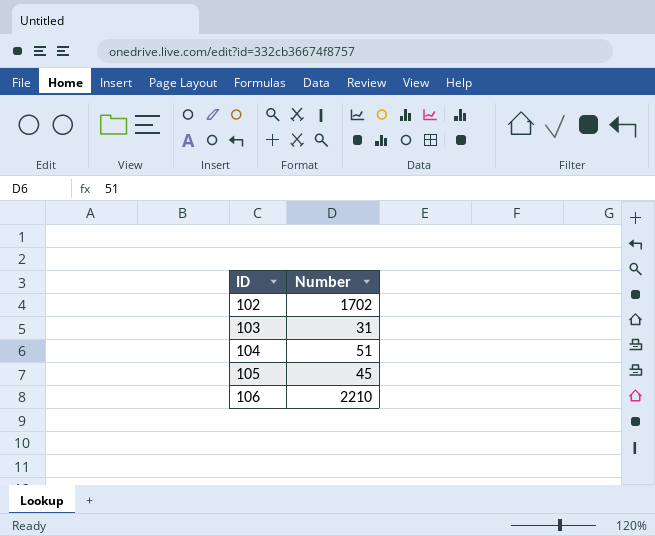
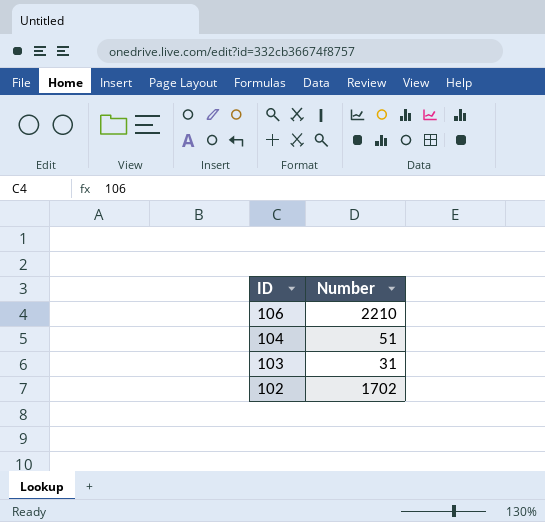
row order: ID ascending -> ID descending
row 105: 45 -> none

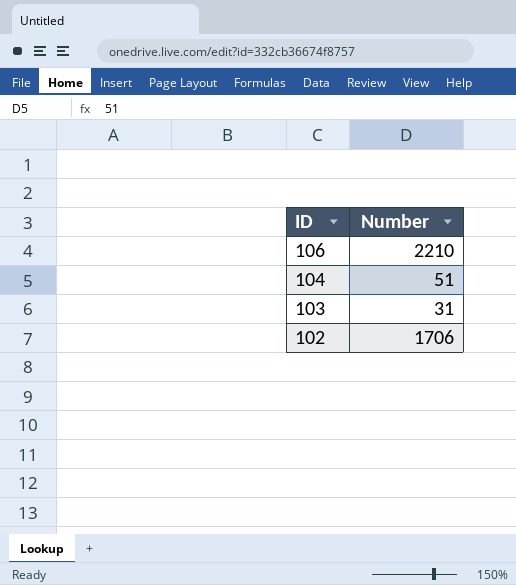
102 | Number: 1702 -> 1706

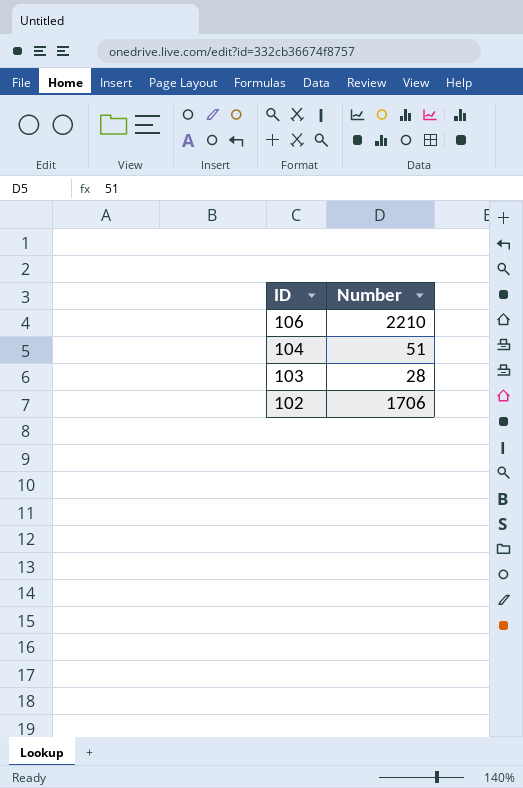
103 | Number: 31 -> 28

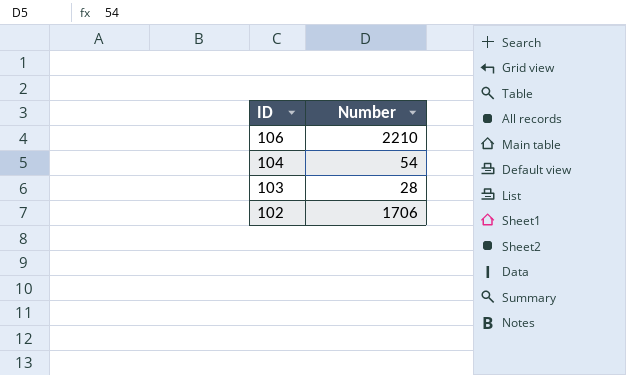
104 | Number: 51 -> 54

